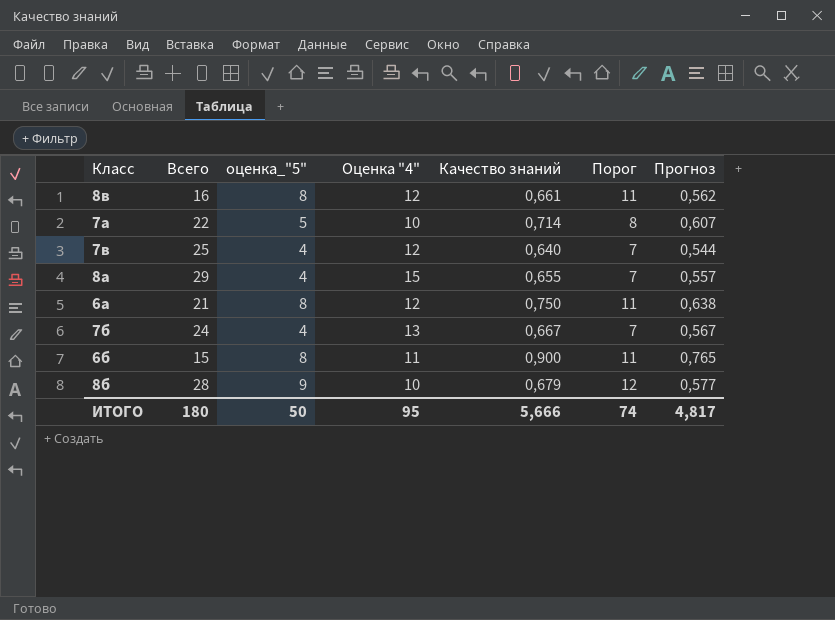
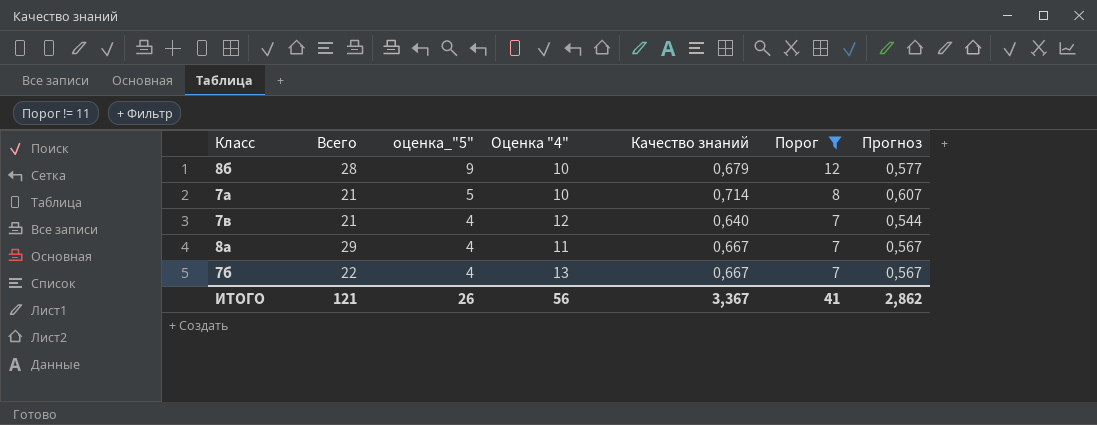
filter: none -> Порог != 11
row order: none -> оценка_"5" descending
7а | Всего: 22 -> 21
7в | Всего: 25 -> 21
8а | Оценка "4": 15 -> 11
8а | Качество знаний: 0,655 -> 0,667
8а | Прогноз: 0,557 -> 0,567
7б | Всего: 24 -> 22
ИТОГО | Всего: 180 -> 121
ИТОГО | оценка_"5": 50 -> 26
ИТОГО | Оценка "4": 95 -> 56
ИТОГО | Качество знаний: 5,666 -> 3,367
ИТОГО | Порог: 74 -> 41
ИТОГО | Прогноз: 4,817 -> 2,862

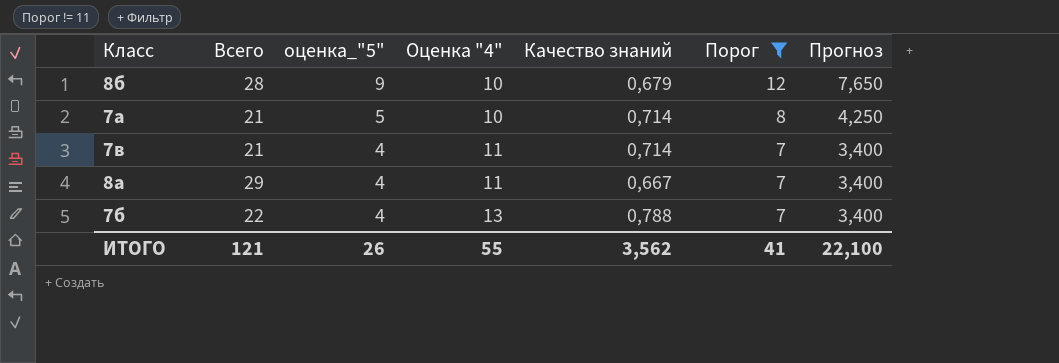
column Прогноз | formula: [Качество знаний] * 0,85 -> [оценка_"5"] * 0,85
7в | Оценка "4": 12 -> 11
7в | Качество знаний: 0,640 -> 0,714
7б | Качество знаний: 0,667 -> 0,788
ИТОГО | Оценка "4": 56 -> 55
ИТОГО | Качество знаний: 3,367 -> 3,562
ИТОГО | Прогноз: 2,862 -> 22,100

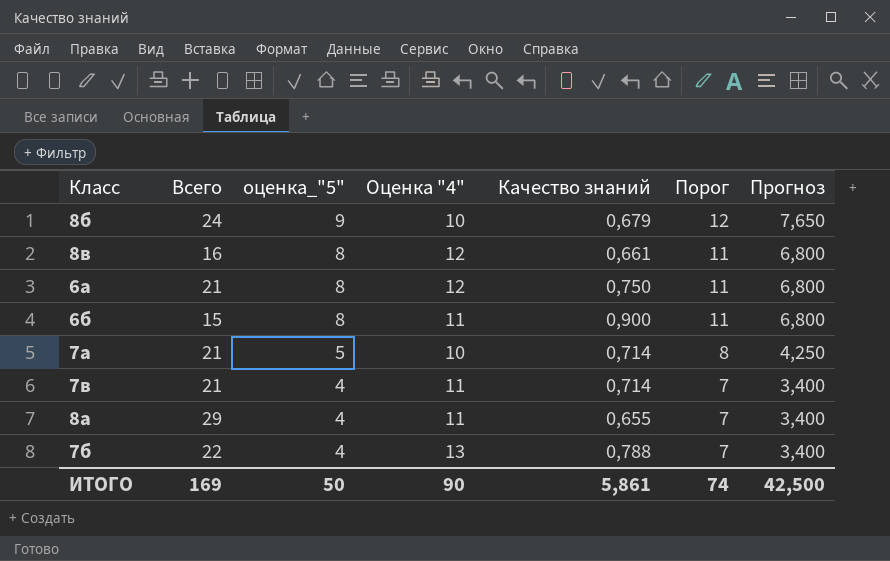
filter: Порог != 11 -> none
8б | Всего: 28 -> 24
8а | Качество знаний: 0,667 -> 0,655
ИТОГО | Всего: 121 -> 169
ИТОГО | оценка_"5": 26 -> 50
ИТОГО | Оценка "4": 55 -> 90
ИТОГО | Качество знаний: 3,562 -> 5,861
ИТОГО | Порог: 41 -> 74
ИТОГО | Прогноз: 22,100 -> 42,500

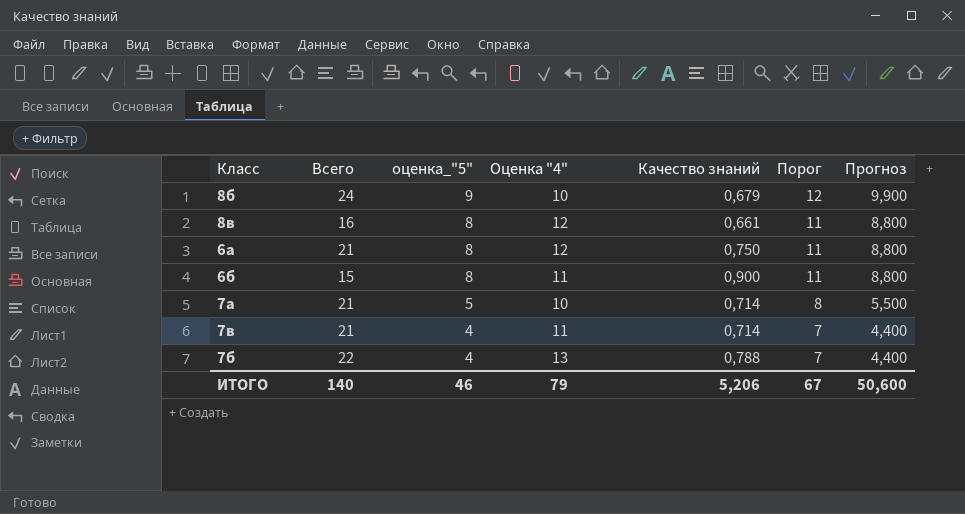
column Прогноз | formula: [оценка_"5"] * 0,85 -> [оценка_"5"] * 1,1
row 8а: 29 | 4 | 11 | 0,655 | 7 | 3,400 -> none
ИТОГО | Всего: 169 -> 140
ИТОГО | оценка_"5": 50 -> 46
ИТОГО | Оценка "4": 90 -> 79
ИТОГО | Качество знаний: 5,861 -> 5,206
ИТОГО | Порог: 74 -> 67
ИТОГО | Прогноз: 42,500 -> 50,600

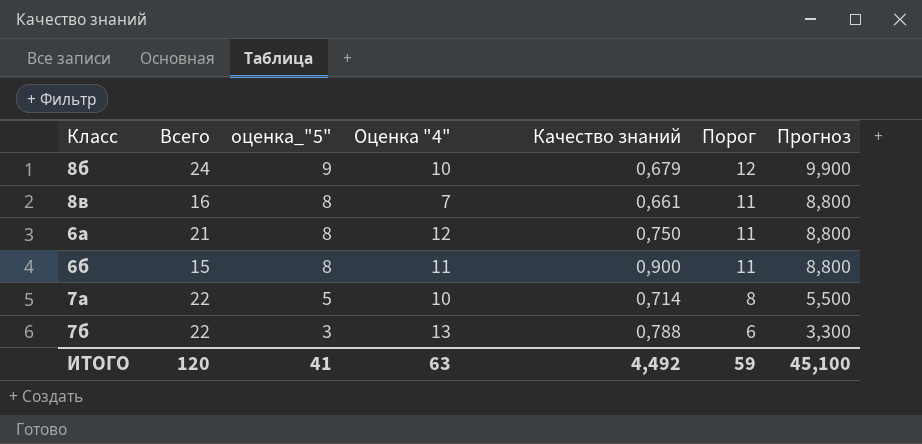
row 7в: 21 | 4 | 11 | 0,714 | 7 | 4,400 -> none
8в | Оценка "4": 12 -> 7
7а | Всего: 21 -> 22
7б | оценка_"5": 4 -> 3
7б | Порог: 7 -> 6
7б | Прогноз: 4,400 -> 3,300
ИТОГО | Всего: 140 -> 120
ИТОГО | оценка_"5": 46 -> 41
ИТОГО | Оценка "4": 79 -> 63
ИТОГО | Качество знаний: 5,206 -> 4,492
ИТОГО | Порог: 67 -> 59
ИТОГО | Прогноз: 50,600 -> 45,100

